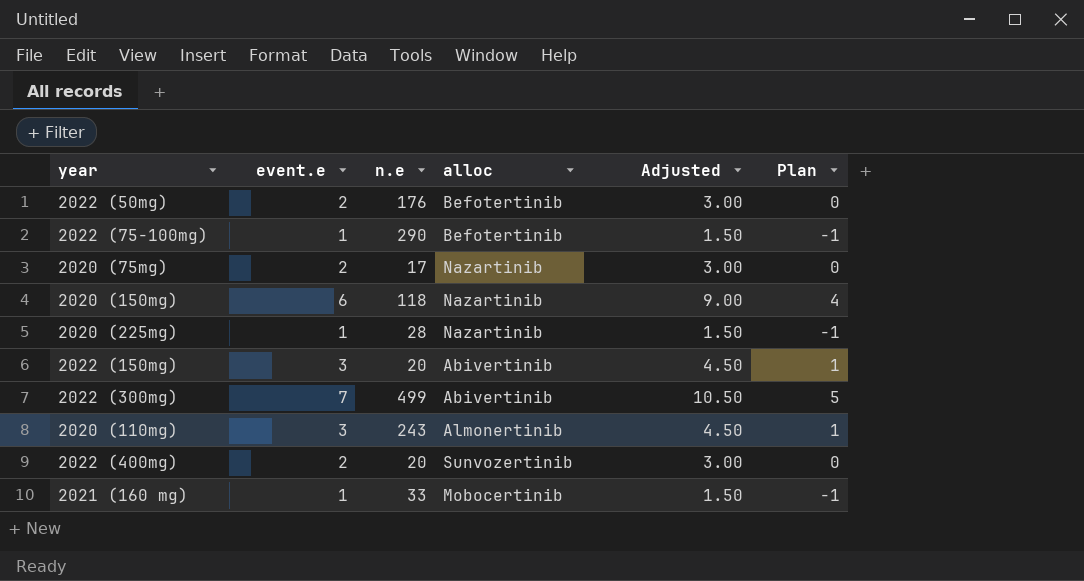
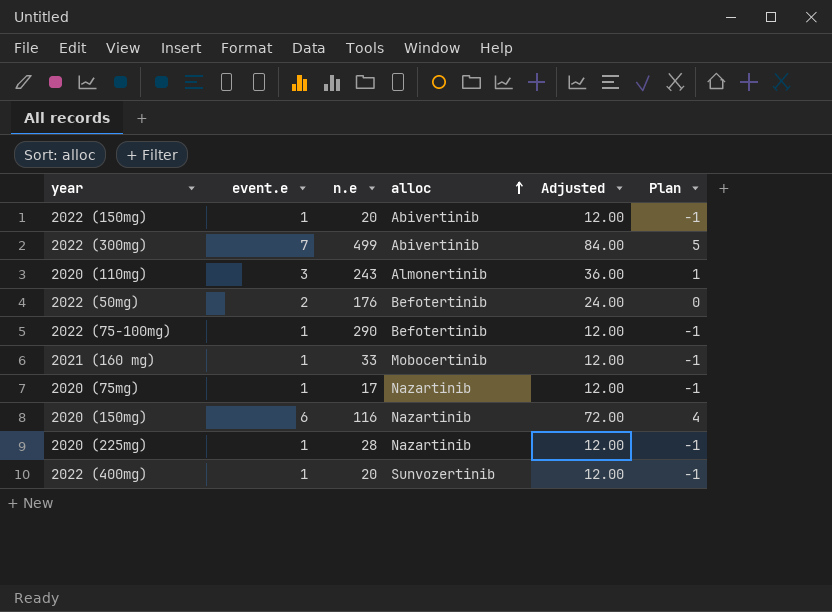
row order: none -> alloc ascending
column Adjusted | formula: [event.e] * 1.5 -> [event.e] * 12
2022 (150mg) | event.e: 3 -> 1
2022 (150mg) | Plan: 1 -> -1
2020 (75mg) | event.e: 2 -> 1
2020 (75mg) | Plan: 0 -> -1
2020 (150mg) | n.e: 118 -> 116
2022 (400mg) | event.e: 2 -> 1
2022 (400mg) | Plan: 0 -> -1

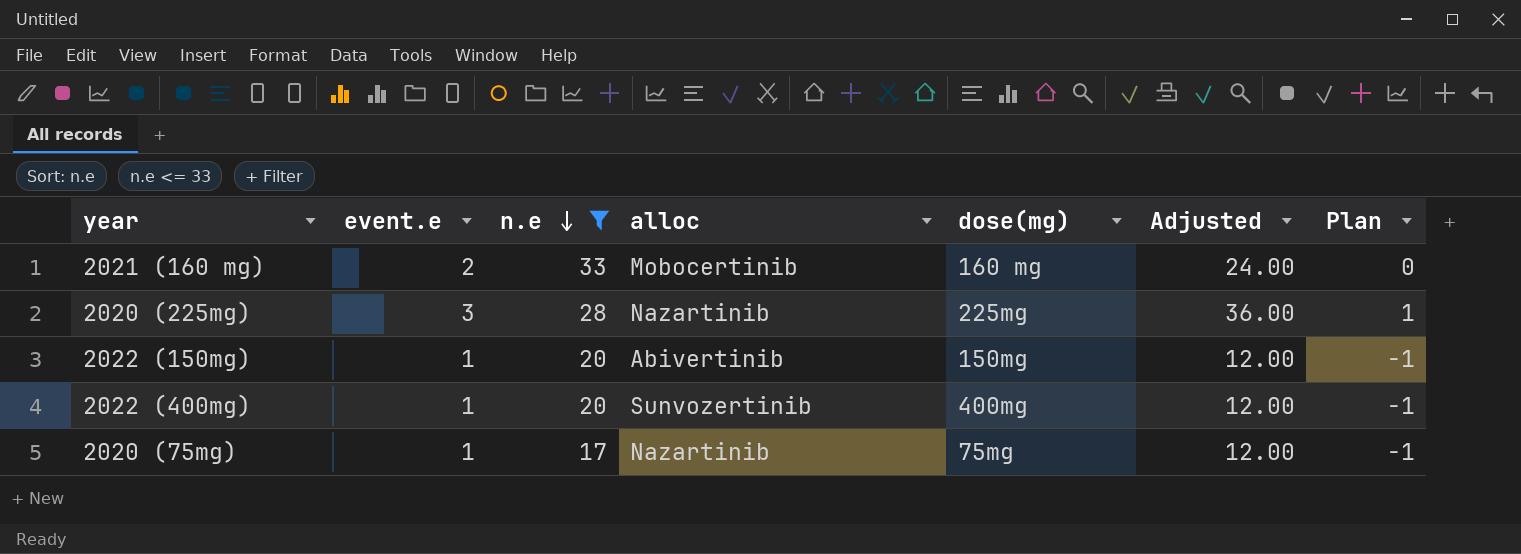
filter: none -> n.e <= 33
row order: alloc ascending -> n.e descending
column dose(mg) | position: none -> 5
2021 (160 mg) | event.e: 1 -> 2
2021 (160 mg) | Adjusted: 12.00 -> 24.00
2021 (160 mg) | Plan: -1 -> 0
2020 (225mg) | event.e: 1 -> 3
2020 (225mg) | Adjusted: 12.00 -> 36.00
2020 (225mg) | Plan: -1 -> 1

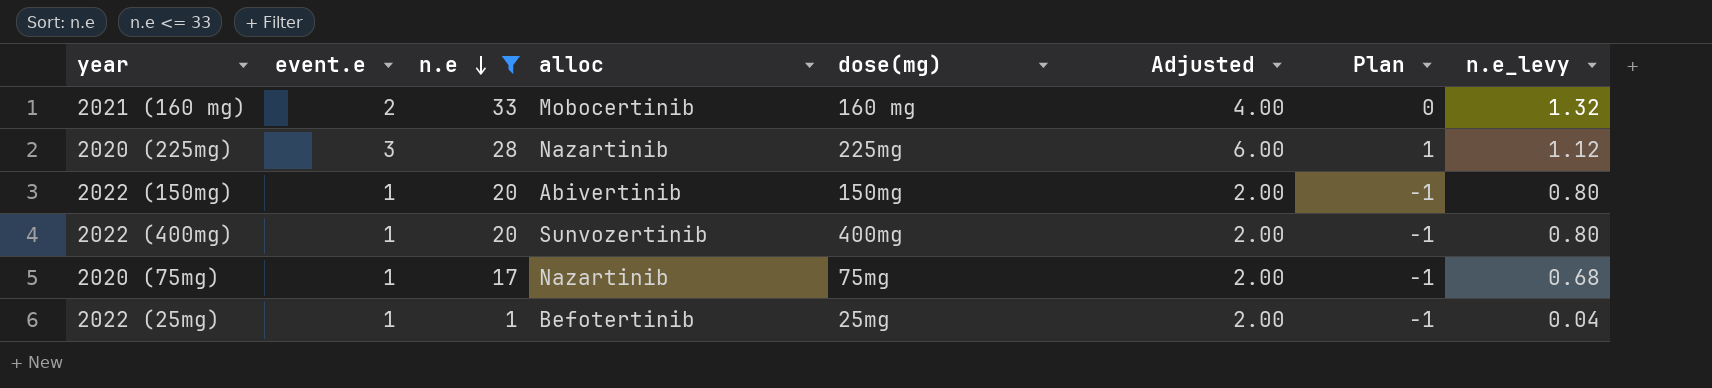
column Adjusted | formula: [event.e] * 12 -> [event.e] * 2
column n.e_levy | formula: none -> [n.e] * 0.04
row 2022 (25mg): none -> 1 | 1 | Befotertinib | 25mg | 2.00 | -1 | 0.04

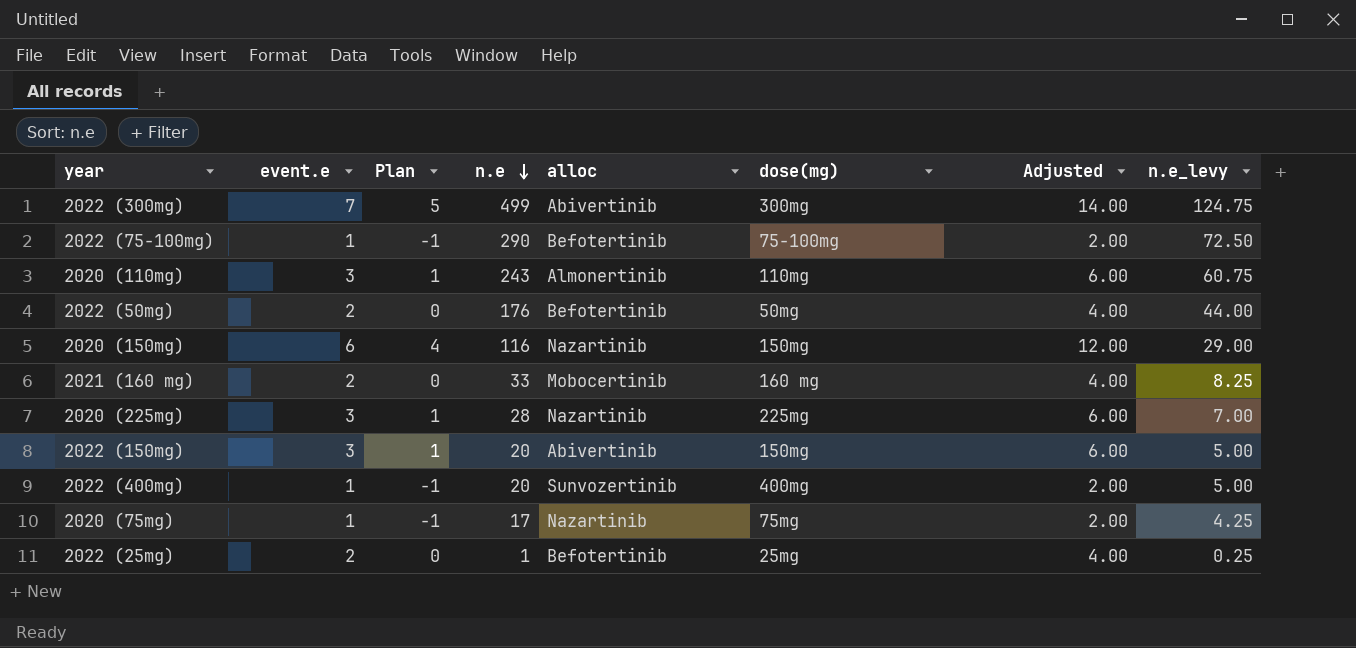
filter: n.e <= 33 -> none
column Plan | position: 7 -> 3
column n.e_levy | formula: [n.e] * 0.04 -> [n.e] * 0.25
2022 (150mg) | event.e: 1 -> 3
2022 (150mg) | Plan: -1 -> 1
2022 (150mg) | Adjusted: 2.00 -> 6.00
2022 (25mg) | event.e: 1 -> 2
2022 (25mg) | Plan: -1 -> 0
2022 (25mg) | Adjusted: 2.00 -> 4.00

